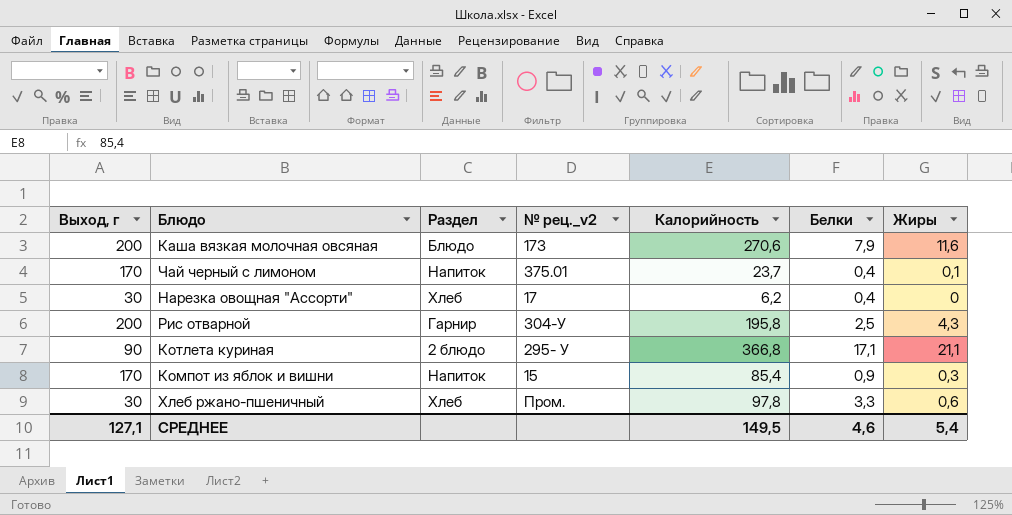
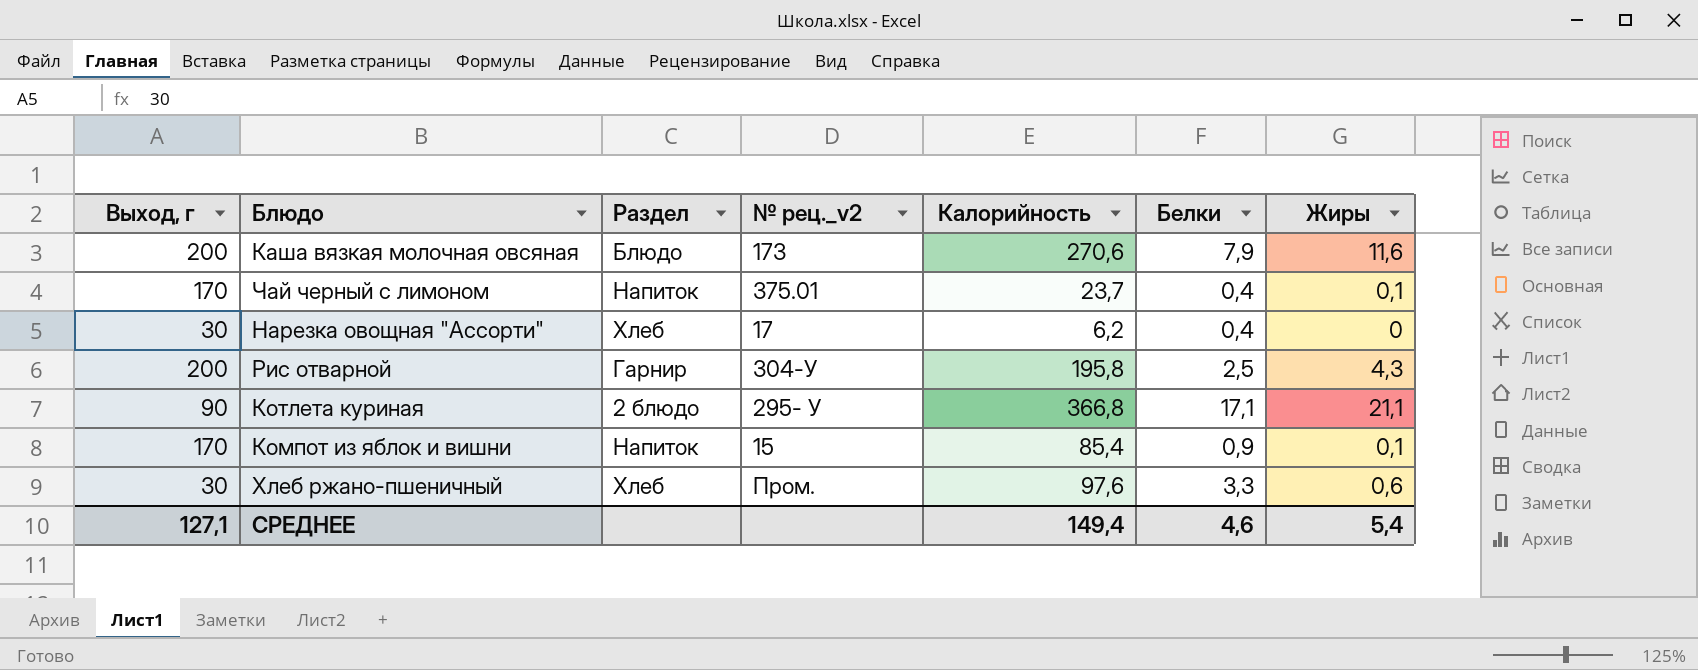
Компот из яблок и вишни | Жиры: 0,3 -> 0,1
Хлеб ржано-пшеничный | Калорийность: 97,8 -> 97,6
СРЕДНЕЕ | Калорийность: 149,5 -> 149,4

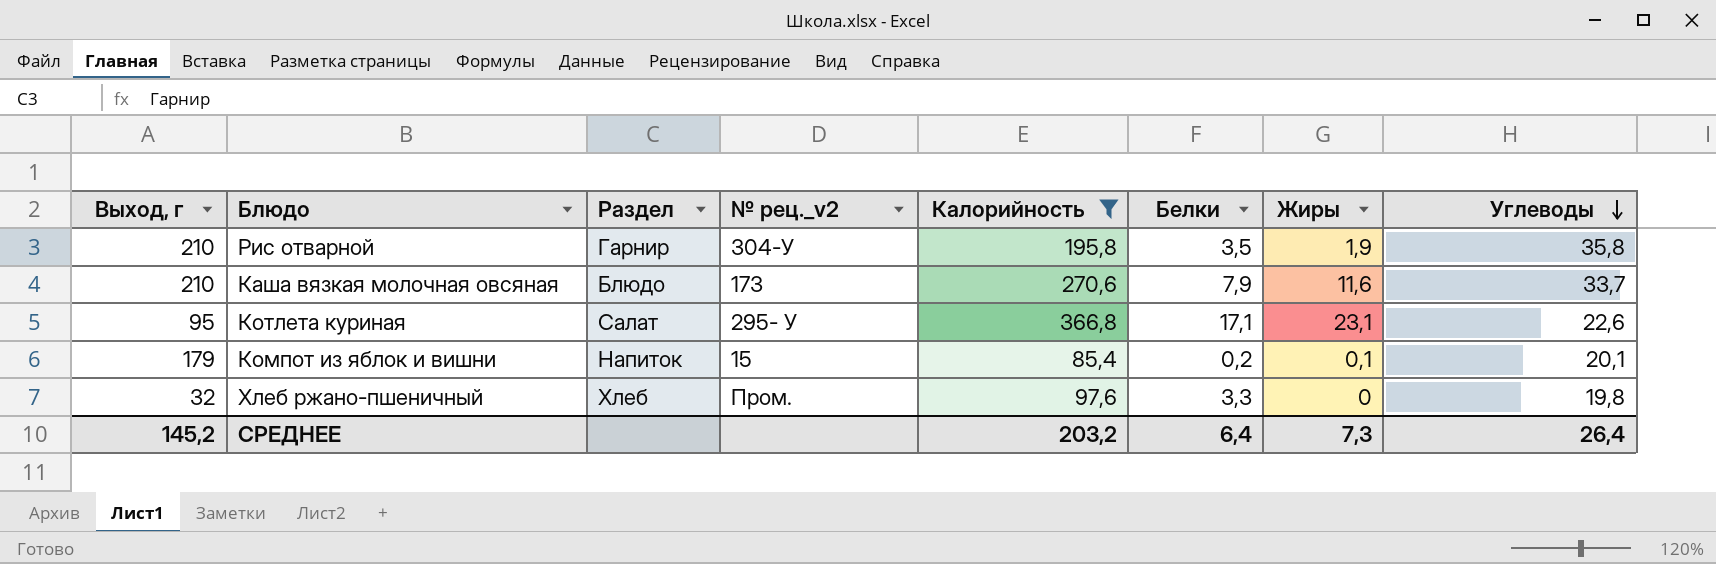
filter: none -> Калорийность >= 85,4
row order: none -> Углеводы descending
column Углеводы | position: none -> 8
Рис отварной | Выход, г: 200 -> 210
Рис отварной | Белки: 2,5 -> 3,5
Рис отварной | Жиры: 4,3 -> 1,9
Каша вязкая молочная овсяная | Выход, г: 200 -> 210
Котлета куриная | Выход, г: 90 -> 95
Котлета куриная | Раздел: 2 блюдо -> Салат
Котлета куриная | Жиры: 21,1 -> 23,1
Компот из яблок и вишни | Выход, г: 170 -> 179
Компот из яблок и вишни | Белки: 0,9 -> 0,2
Хлеб ржано-пшеничный | Выход, г: 30 -> 32
Хлеб ржано-пшеничный | Жиры: 0,6 -> 0
СРЕДНЕЕ | Выход, г: 127,1 -> 145,2
СРЕДНЕЕ | Калорийность: 149,4 -> 203,2
СРЕДНЕЕ | Белки: 4,6 -> 6,4
СРЕДНЕЕ | Жиры: 5,4 -> 7,3

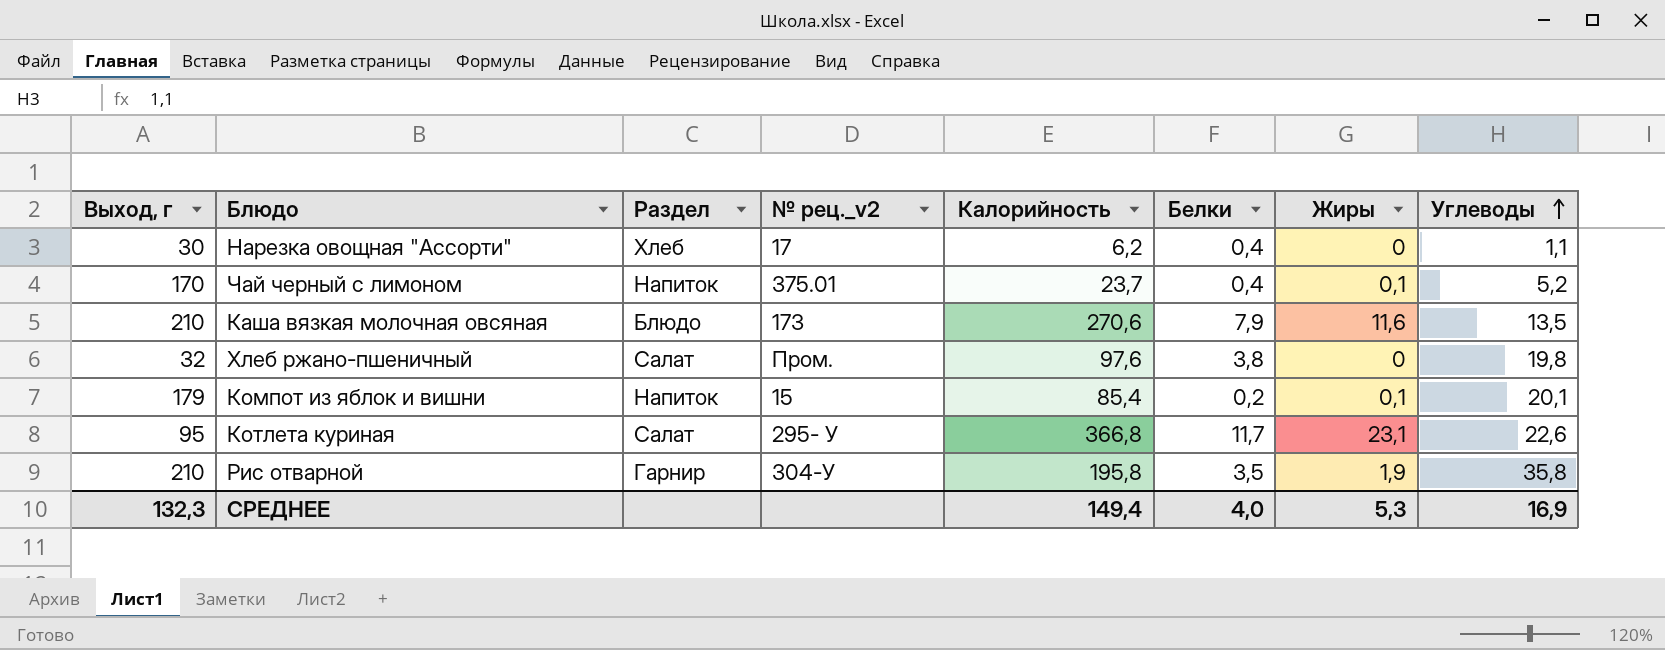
filter: Калорийность >= 85,4 -> none
row order: Углеводы descending -> Углеводы ascending
Каша вязкая молочная овсяная | Углеводы: 33,7 -> 13,5
Хлеб ржано-пшеничный | Раздел: Хлеб -> Салат
Хлеб ржано-пшеничный | Белки: 3,3 -> 3,8
Котлета куриная | Белки: 17,1 -> 11,7
СРЕДНЕЕ | Выход, г: 145,2 -> 132,3
СРЕДНЕЕ | Калорийность: 203,2 -> 149,4
СРЕДНЕЕ | Белки: 6,4 -> 4,0
СРЕДНЕЕ | Жиры: 7,3 -> 5,3
СРЕДНЕЕ | Углеводы: 26,4 -> 16,9

